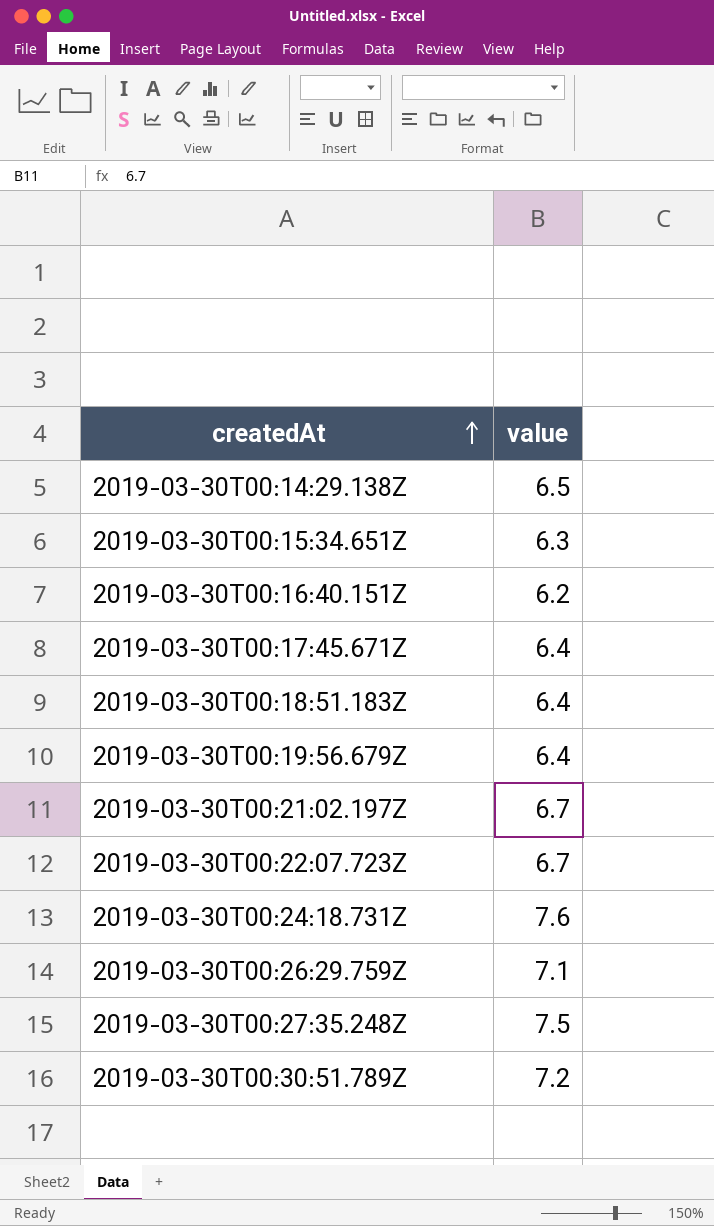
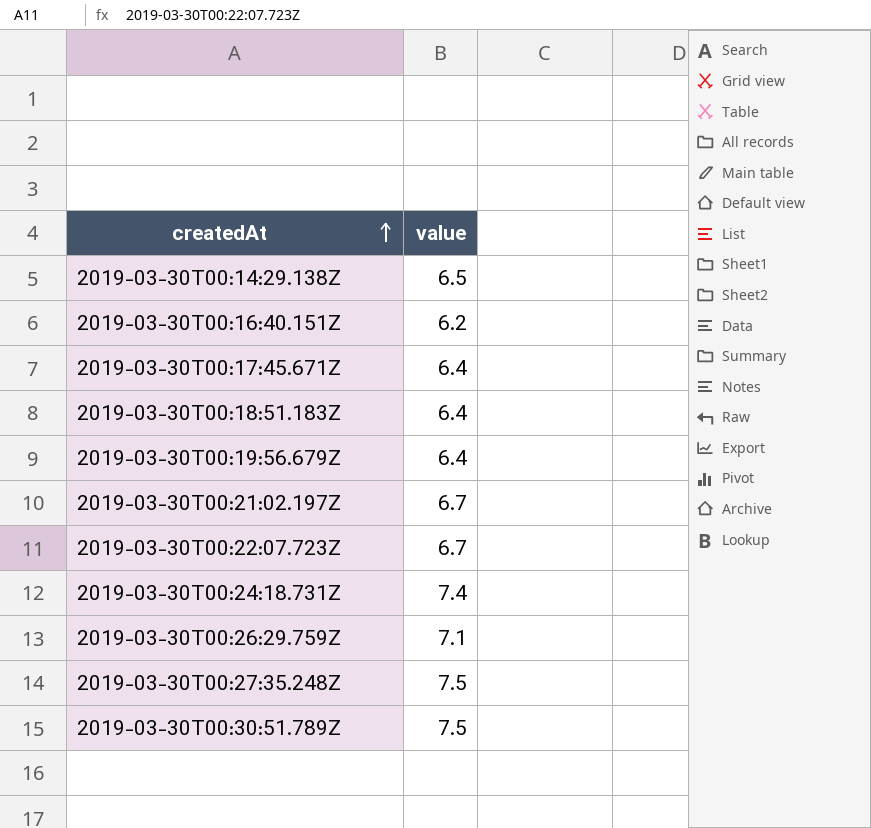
row 2019-03-30T00:15:34.651Z: 6.3 -> none
2019-03-30T00:24:18.731Z | value: 7.6 -> 7.4
2019-03-30T00:30:51.789Z | value: 7.2 -> 7.5

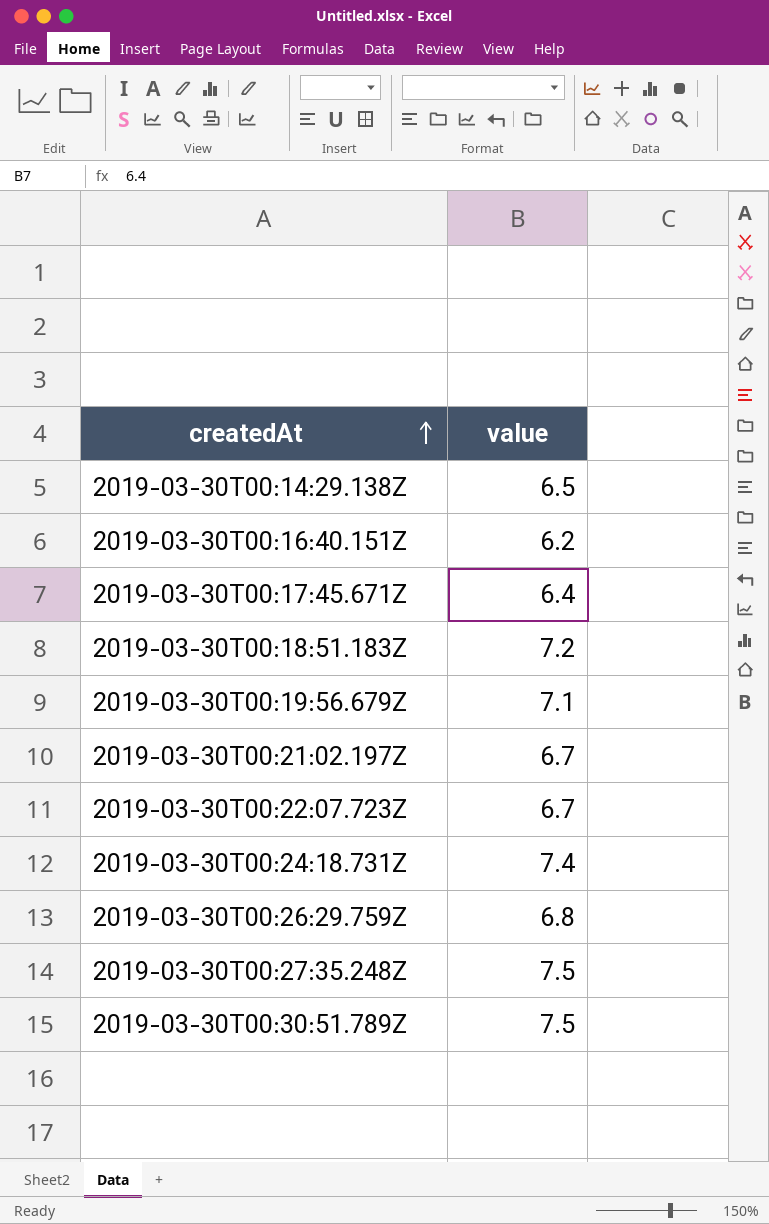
2019-03-30T00:18:51.183Z | value: 6.4 -> 7.2
2019-03-30T00:19:56.679Z | value: 6.4 -> 7.1
2019-03-30T00:26:29.759Z | value: 7.1 -> 6.8

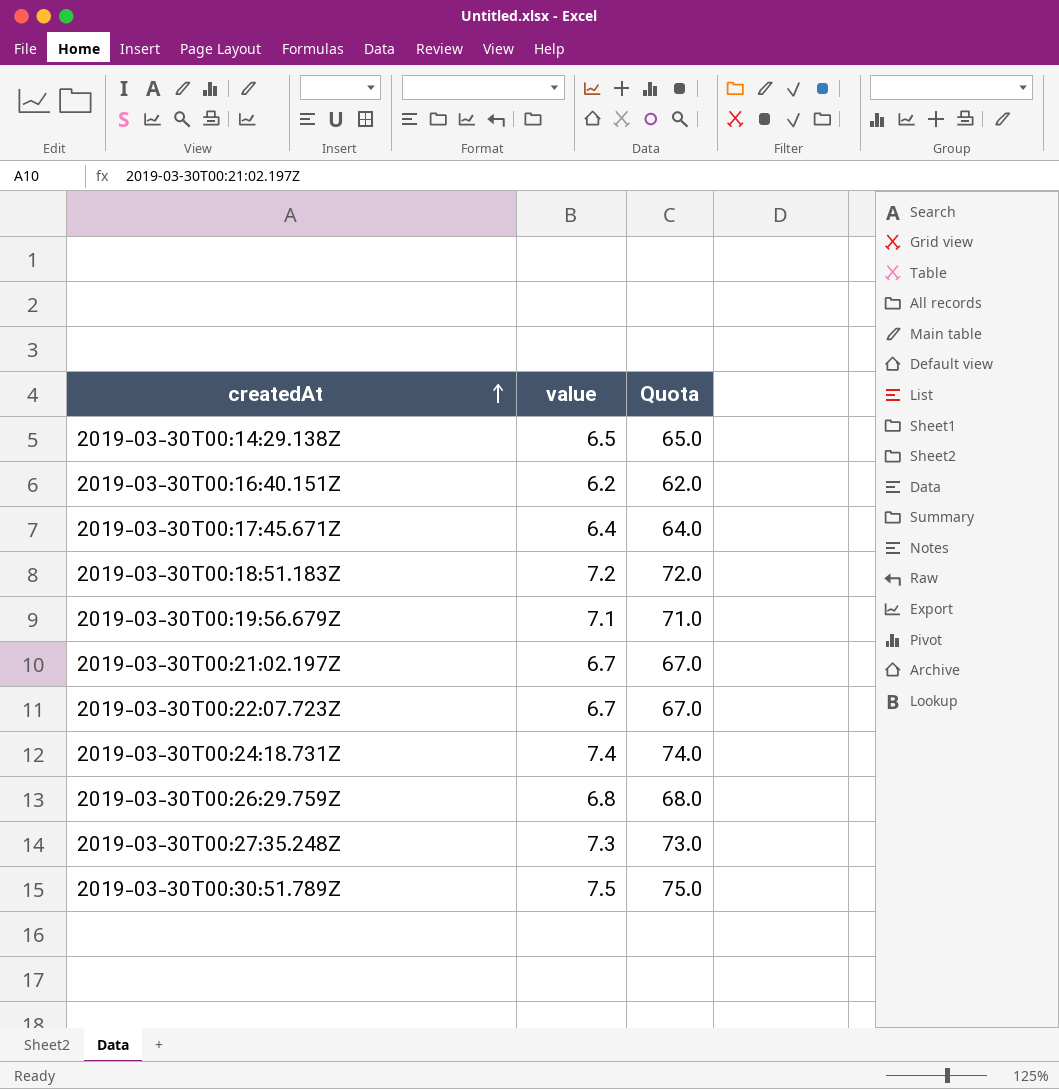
column Quota | formula: none -> [value] * 10
2019-03-30T00:27:35.248Z | value: 7.5 -> 7.3

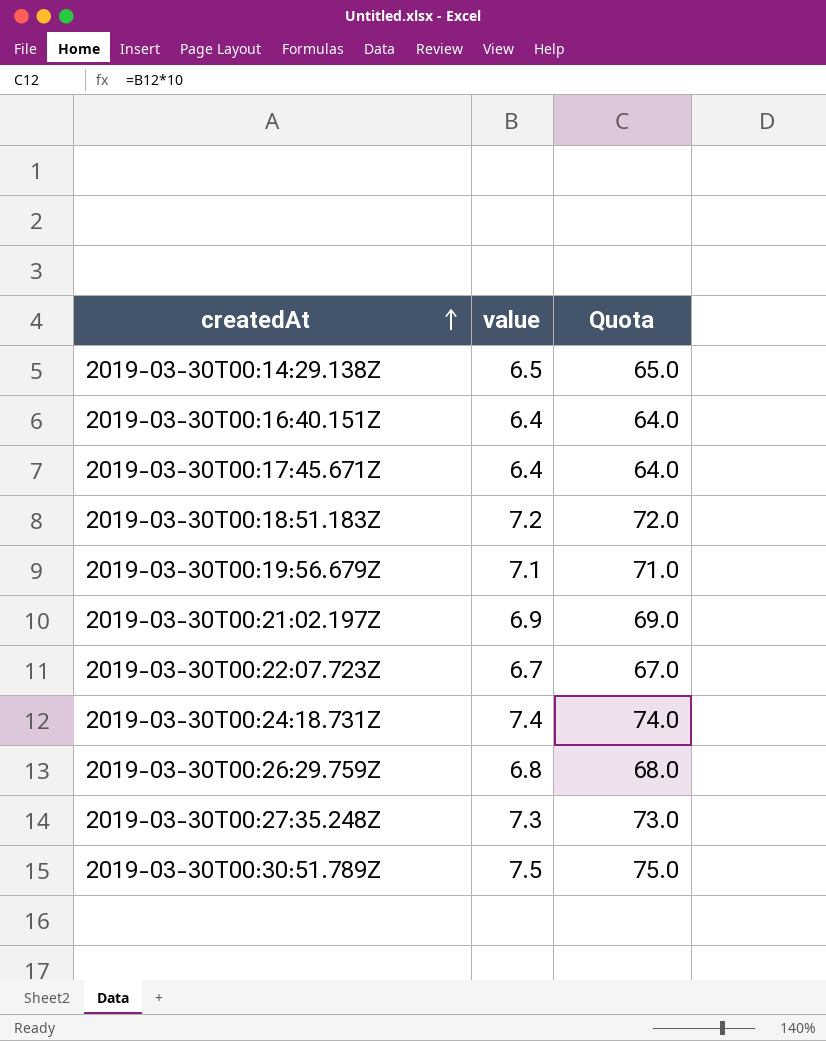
2019-03-30T00:16:40.151Z | value: 6.2 -> 6.4
2019-03-30T00:16:40.151Z | Quota: 62.0 -> 64.0
2019-03-30T00:21:02.197Z | value: 6.7 -> 6.9
2019-03-30T00:21:02.197Z | Quota: 67.0 -> 69.0

